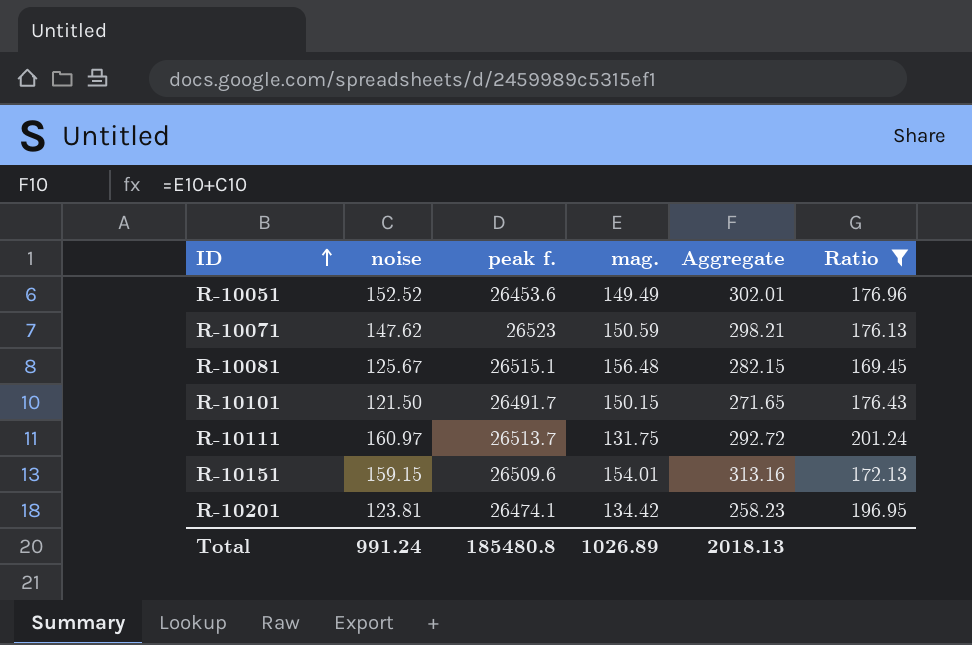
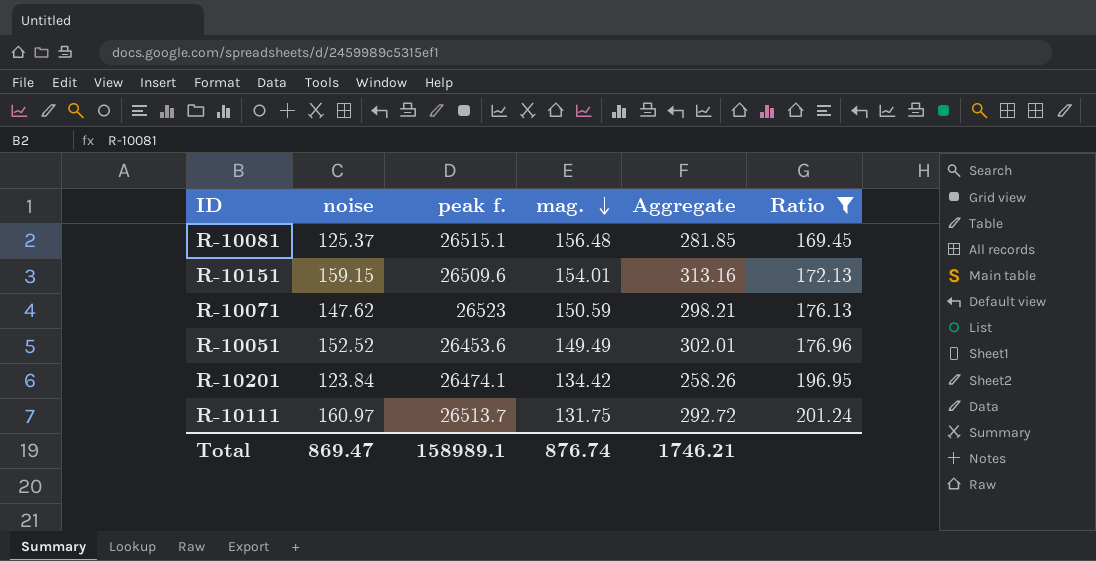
row order: ID ascending -> mag. descending
row R-10101: 121.50 | 26491.7 | 150.15 | 271.65 | 176.43 -> none
R-10081 | noise: 125.67 -> 125.37
R-10081 | Aggregate: 282.15 -> 281.85
R-10201 | noise: 123.81 -> 123.84
R-10201 | Aggregate: 258.23 -> 258.26
Total | noise: 991.24 -> 869.47
Total | peak f.: 185480.8 -> 158989.1
Total | mag.: 1026.89 -> 876.74
Total | Aggregate: 2018.13 -> 1746.21

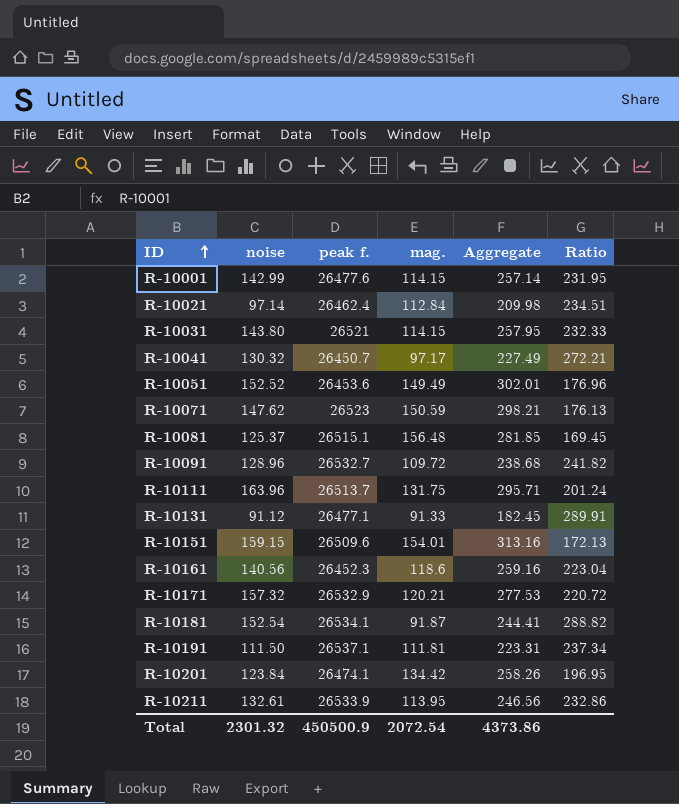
filter: Ratio <= 201.24 -> none
row order: mag. descending -> ID ascending
R-10111 | noise: 160.97 -> 163.96
R-10111 | Aggregate: 292.72 -> 295.71
Total | noise: 869.47 -> 2301.32
Total | peak f.: 158989.1 -> 450500.9
Total | mag.: 876.74 -> 2072.54
Total | Aggregate: 1746.21 -> 4373.86

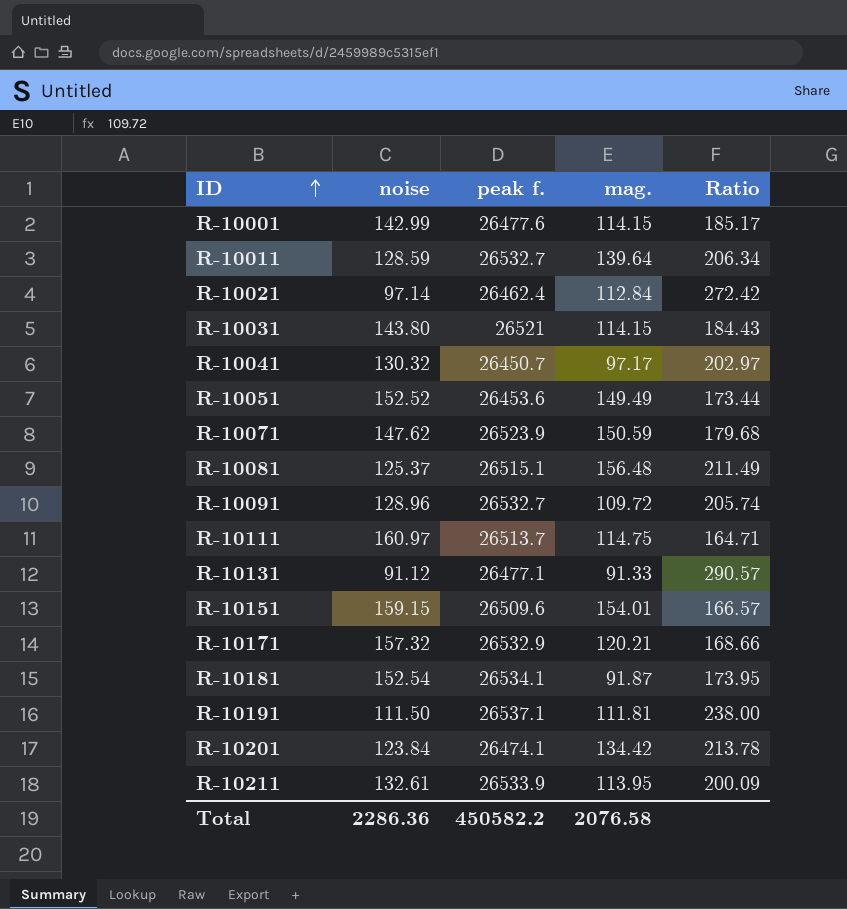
column Aggregate | formula: [noise] + [mag.] -> none
column Ratio | formula: [peak f.] / [mag.] -> [peak f.] / [noise]
row R-10161: 140.56 | 26452.3 | 118.6 | 259.16 | 223.04 -> none
row R-10011: none -> 128.59 | 26532.7 | 139.64 | 206.34
R-10071 | peak f.: 26523 -> 26523.9
R-10111 | noise: 163.96 -> 160.97
R-10111 | mag.: 131.75 -> 114.75
Total | noise: 2301.32 -> 2286.36
Total | peak f.: 450500.9 -> 450582.2
Total | mag.: 2072.54 -> 2076.58

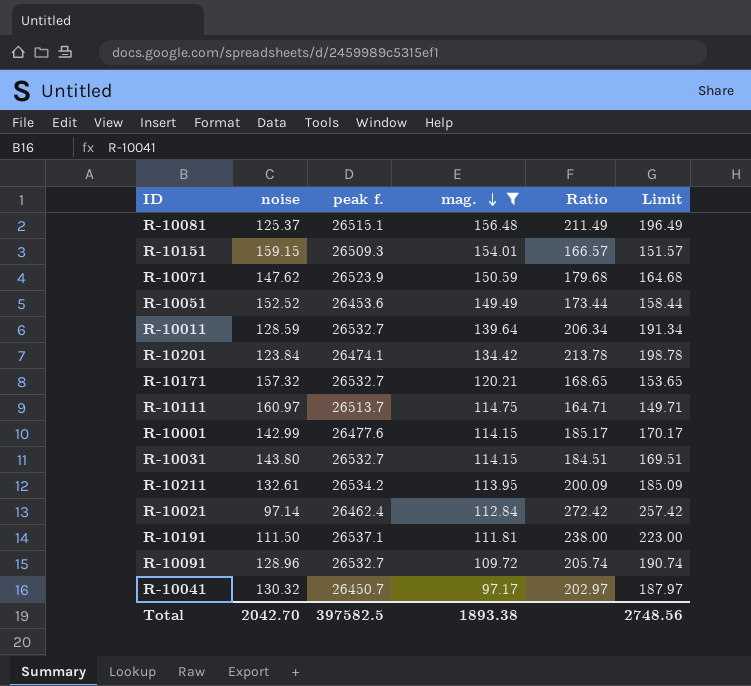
filter: none -> mag. >= 97.17
row order: ID ascending -> mag. descending
column Limit | formula: none -> [Ratio] - 15
R-10151 | peak f.: 26509.6 -> 26509.3
R-10171 | peak f.: 26532.9 -> 26532.7
R-10171 | Ratio: 168.66 -> 168.65
R-10031 | peak f.: 26521 -> 26532.7
R-10031 | Ratio: 184.43 -> 184.51
R-10211 | peak f.: 26533.9 -> 26534.2
Total | noise: 2286.36 -> 2042.70
Total | peak f.: 450582.2 -> 397582.5
Total | mag.: 2076.58 -> 1893.38

